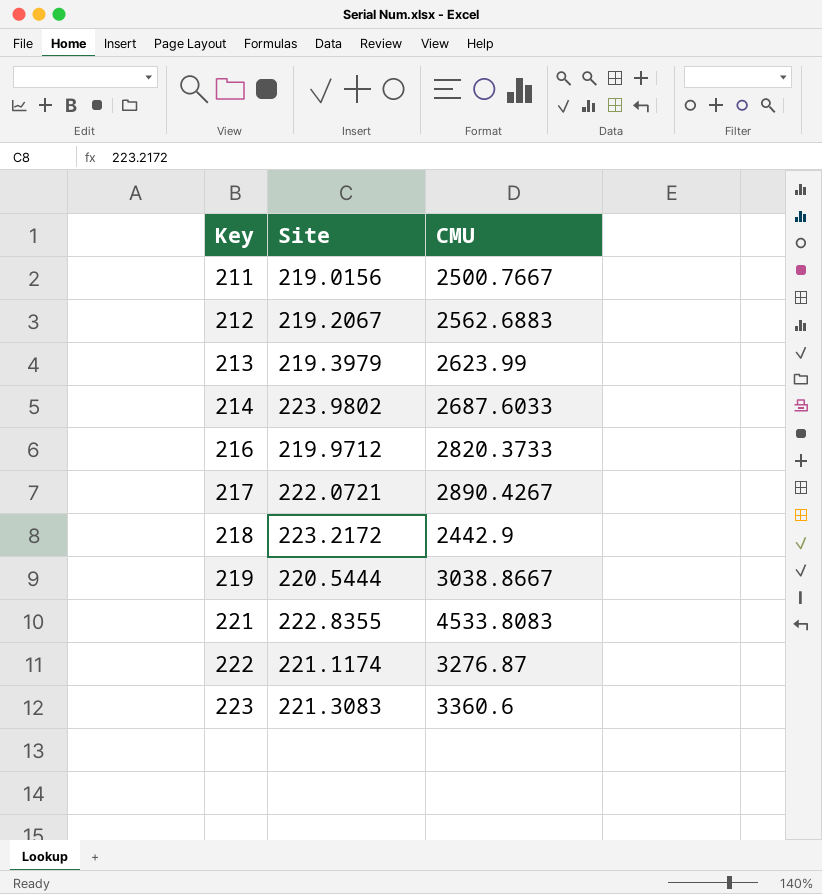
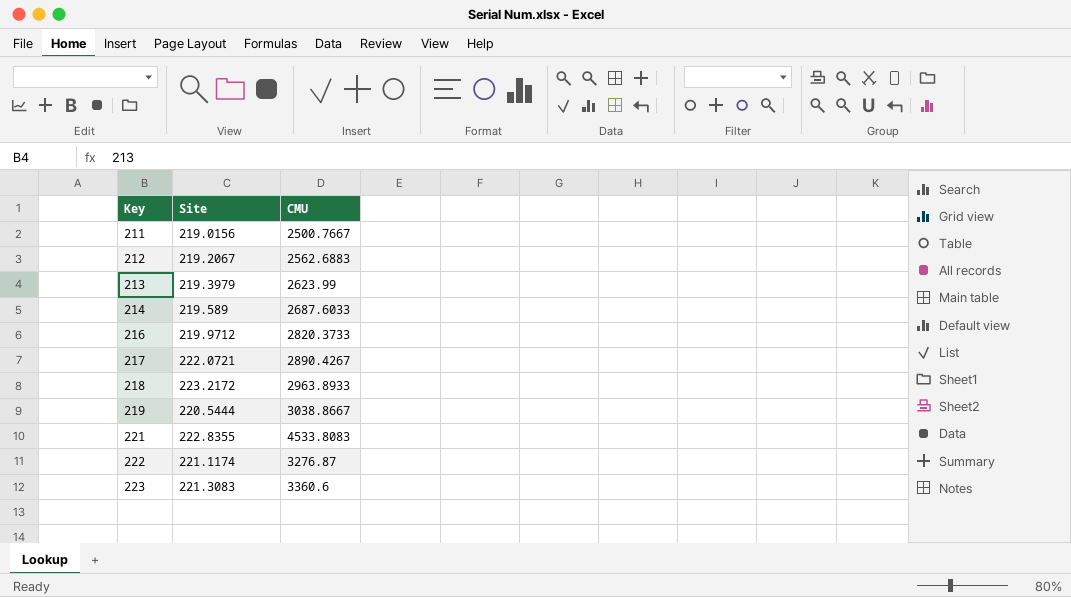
214 | Site: 223.9802 -> 219.589
218 | CMU: 2442.9 -> 2963.8933

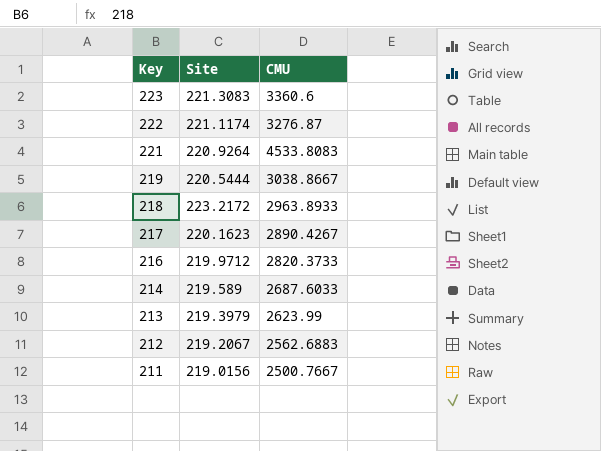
row order: Key ascending -> Key descending
221 | Site: 222.8355 -> 220.9264
217 | Site: 222.0721 -> 220.1623

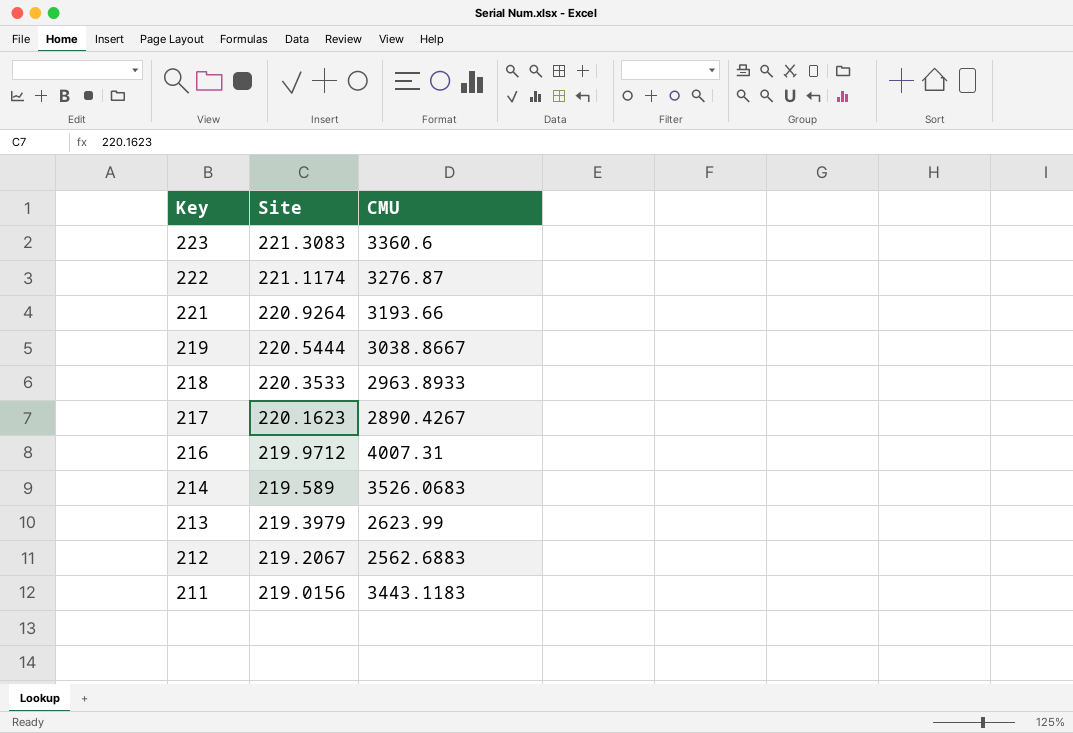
221 | CMU: 4533.8083 -> 3193.66
218 | Site: 223.2172 -> 220.3533
216 | CMU: 2820.3733 -> 4007.31
214 | CMU: 2687.6033 -> 3526.0683
211 | CMU: 2500.7667 -> 3443.1183

